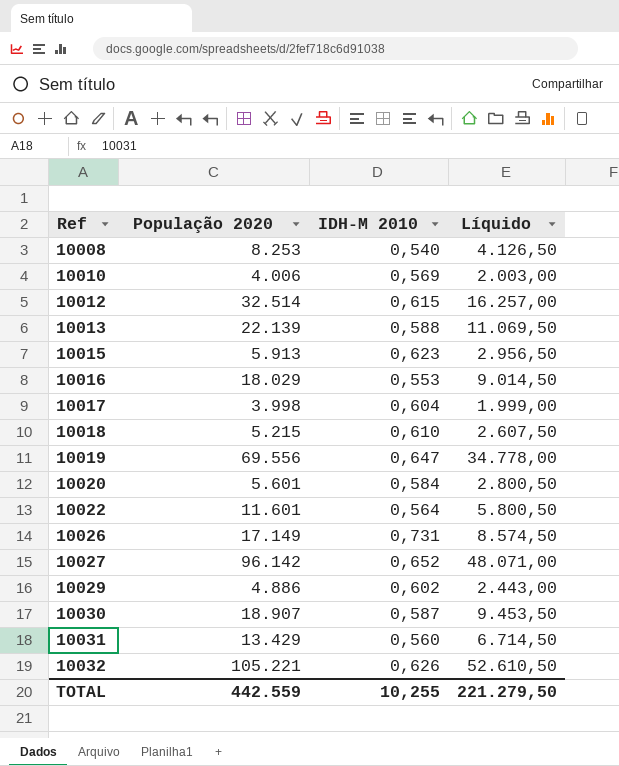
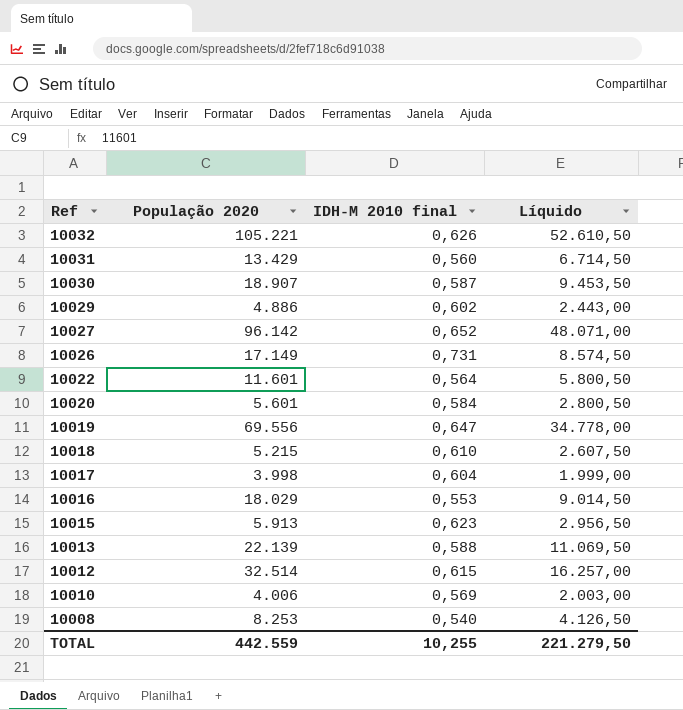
row order: Ref ascending -> Ref descending
column name: IDH-M 2010 -> IDH-M 2010 final

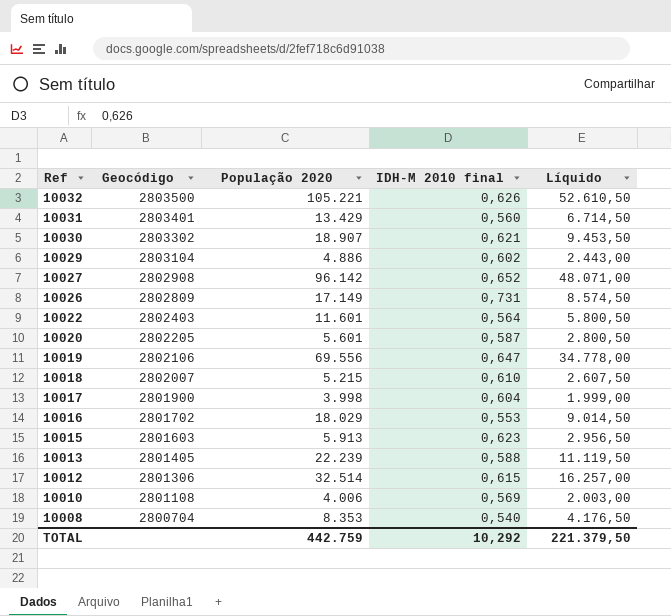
column Geocódigo | position: none -> 2
10030 | IDH-M 2010 final: 0,587 -> 0,621
10020 | IDH-M 2010 final: 0,584 -> 0,587
10013 | População 2020: 22.139 -> 22.239
10013 | Líquido: 11.069,50 -> 11.119,50
10008 | População 2020: 8.253 -> 8.353
10008 | Líquido: 4.126,50 -> 4.176,50
TOTAL | População 2020: 442.559 -> 442.759
TOTAL | IDH-M 2010 final: 10,255 -> 10,292
TOTAL | Líquido: 221.279,50 -> 221.379,50

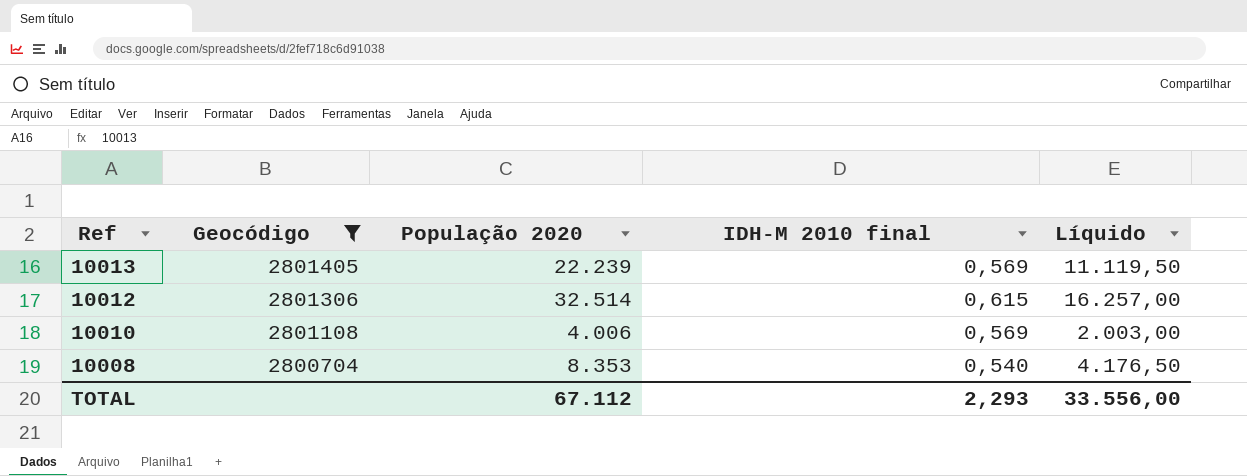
filter: none -> Geocódigo <= 2801405
10013 | IDH-M 2010 final: 0,588 -> 0,569
TOTAL | População 2020: 442.759 -> 67.112
TOTAL | IDH-M 2010 final: 10,292 -> 2,293
TOTAL | Líquido: 221.379,50 -> 33.556,00

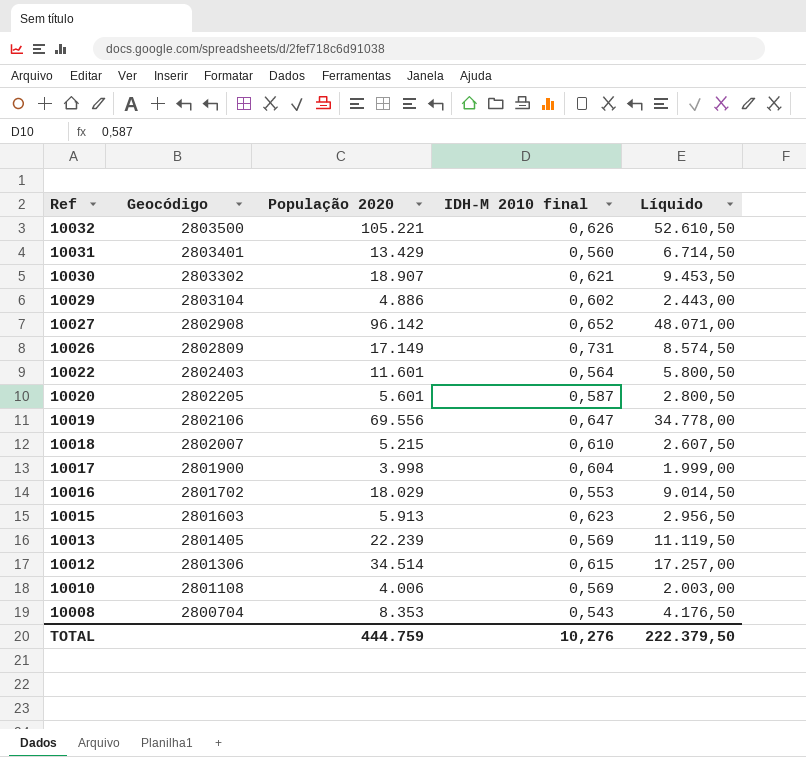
filter: Geocódigo <= 2801405 -> none
10012 | População 2020: 32.514 -> 34.514
10012 | Líquido: 16.257,00 -> 17.257,00
10008 | IDH-M 2010 final: 0,540 -> 0,543
TOTAL | População 2020: 67.112 -> 444.759
TOTAL | IDH-M 2010 final: 2,293 -> 10,276
TOTAL | Líquido: 33.556,00 -> 222.379,50

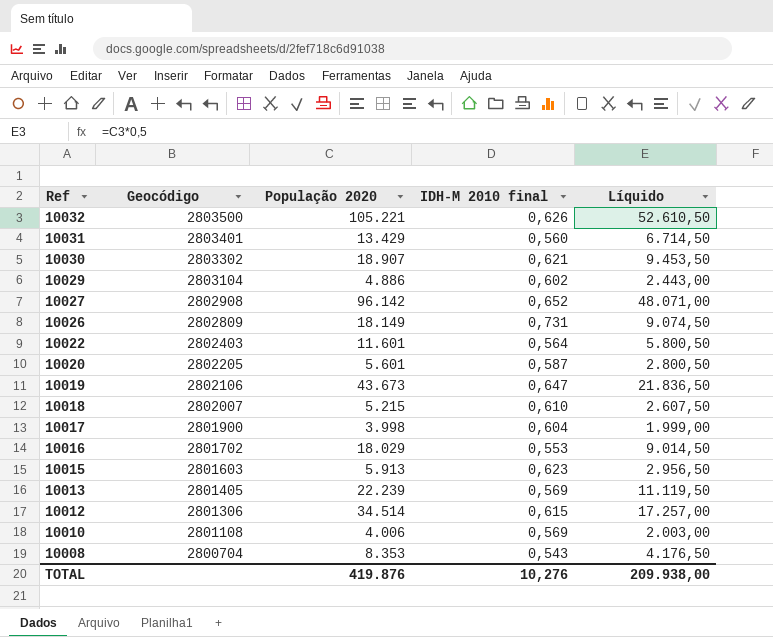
10026 | População 2020: 17.149 -> 18.149
10026 | Líquido: 8.574,50 -> 9.074,50
10019 | População 2020: 69.556 -> 43.673
10019 | Líquido: 34.778,00 -> 21.836,50
TOTAL | População 2020: 444.759 -> 419.876
TOTAL | Líquido: 222.379,50 -> 209.938,00

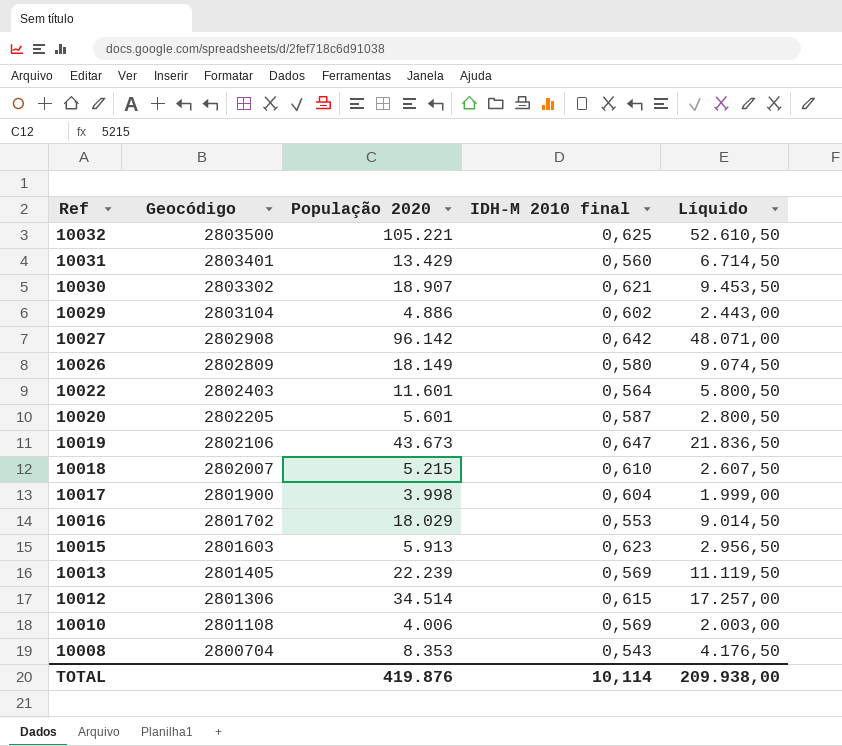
10032 | IDH-M 2010 final: 0,626 -> 0,625
10027 | IDH-M 2010 final: 0,652 -> 0,642
10026 | IDH-M 2010 final: 0,731 -> 0,580
TOTAL | IDH-M 2010 final: 10,276 -> 10,114

